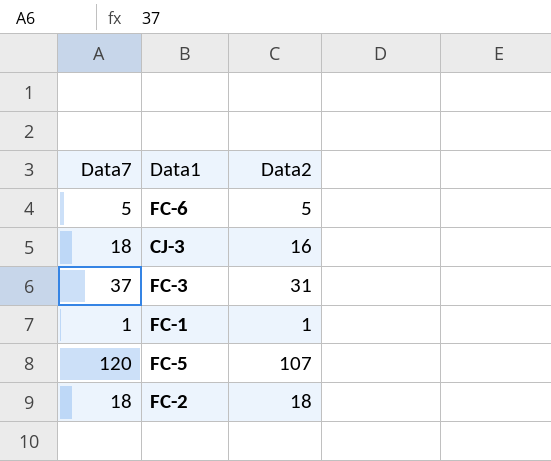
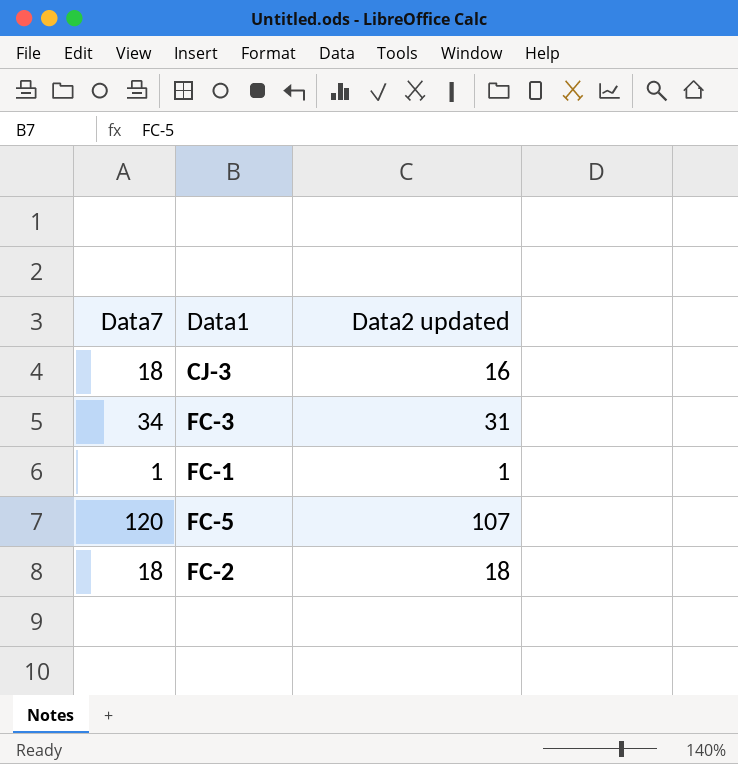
column name: Data2 -> Data2 updated
row FC-6: 5 | 5 -> none
FC-3 | Data7: 37 -> 34

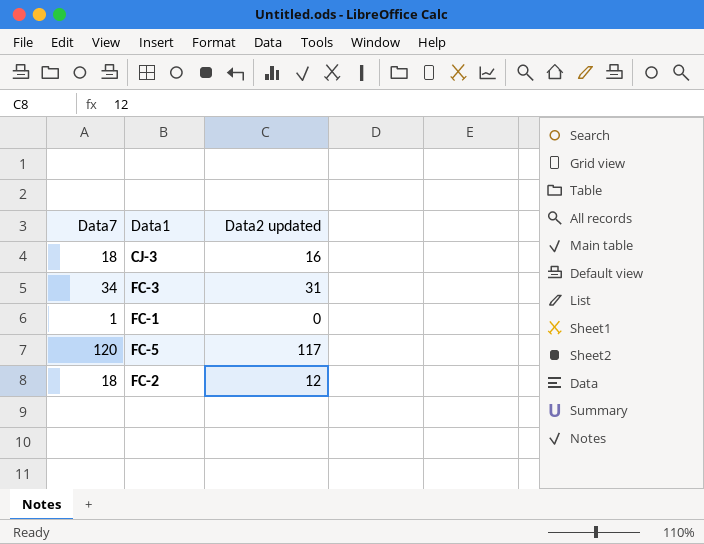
FC-1 | Data2 updated: 1 -> 0
FC-5 | Data2 updated: 107 -> 117
FC-2 | Data2 updated: 18 -> 12

